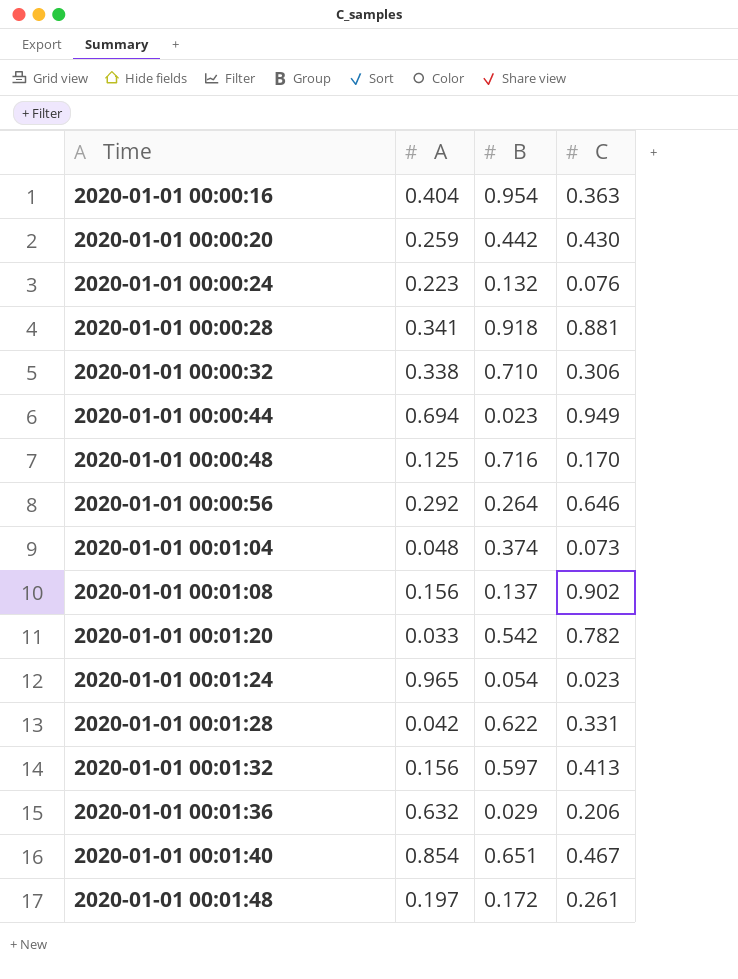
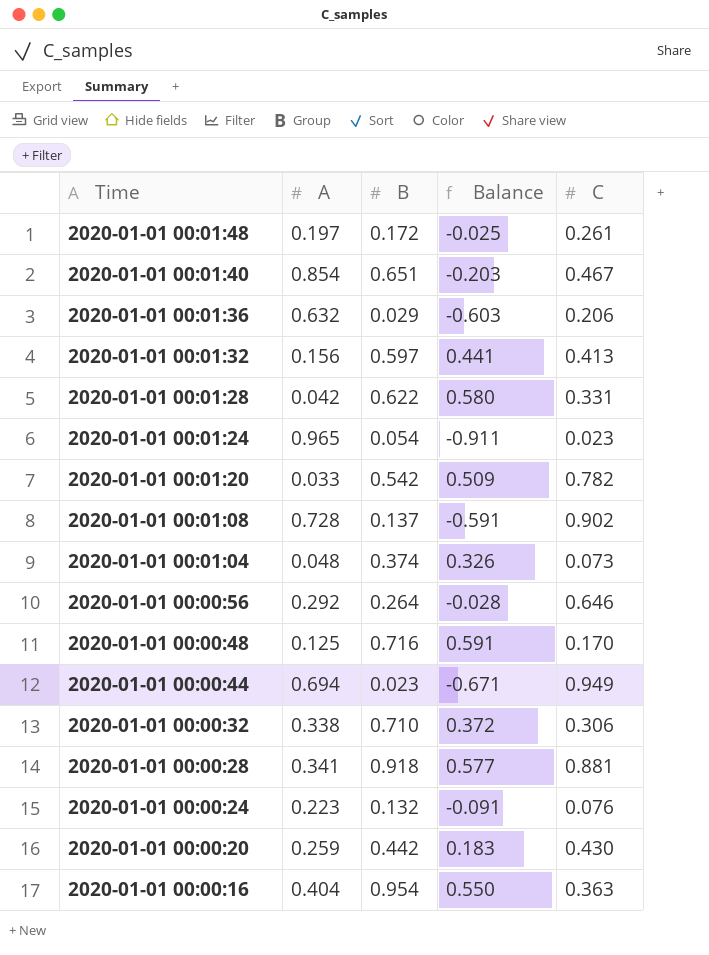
row order: Time ascending -> Time descending
column Balance | formula: none -> [B] - [A]
2020-01-01 00:01:08 | A: 0.156 -> 0.728

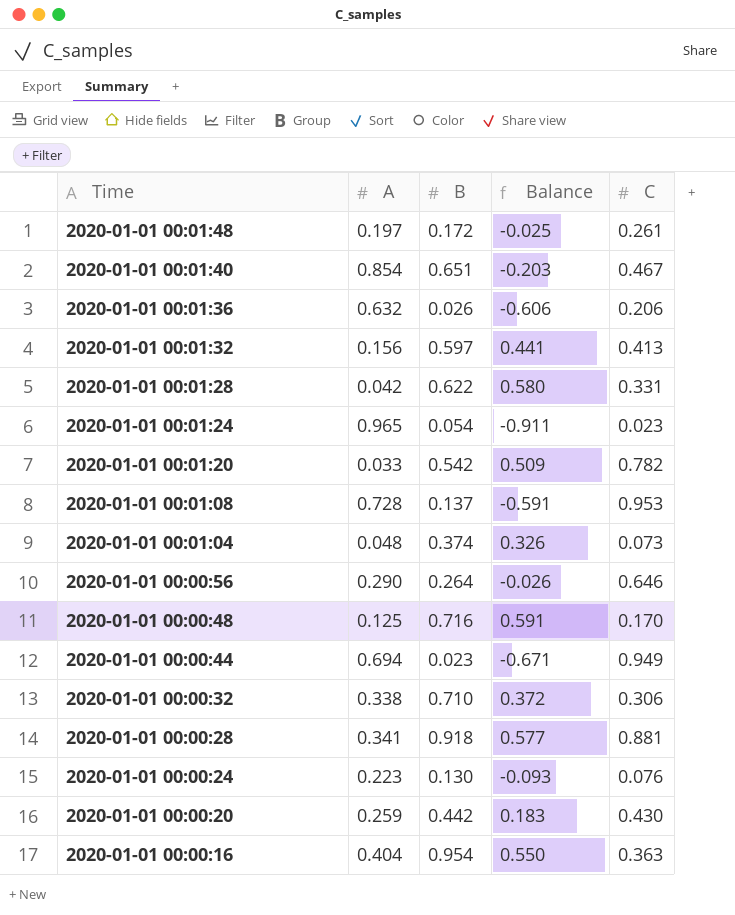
2020-01-01 00:01:36 | B: 0.029 -> 0.026
2020-01-01 00:01:36 | Balance: -0.603 -> -0.606
2020-01-01 00:01:08 | C: 0.902 -> 0.953
2020-01-01 00:00:56 | A: 0.292 -> 0.290
2020-01-01 00:00:56 | Balance: -0.028 -> -0.026
2020-01-01 00:00:24 | B: 0.132 -> 0.130
2020-01-01 00:00:24 | Balance: -0.091 -> -0.093

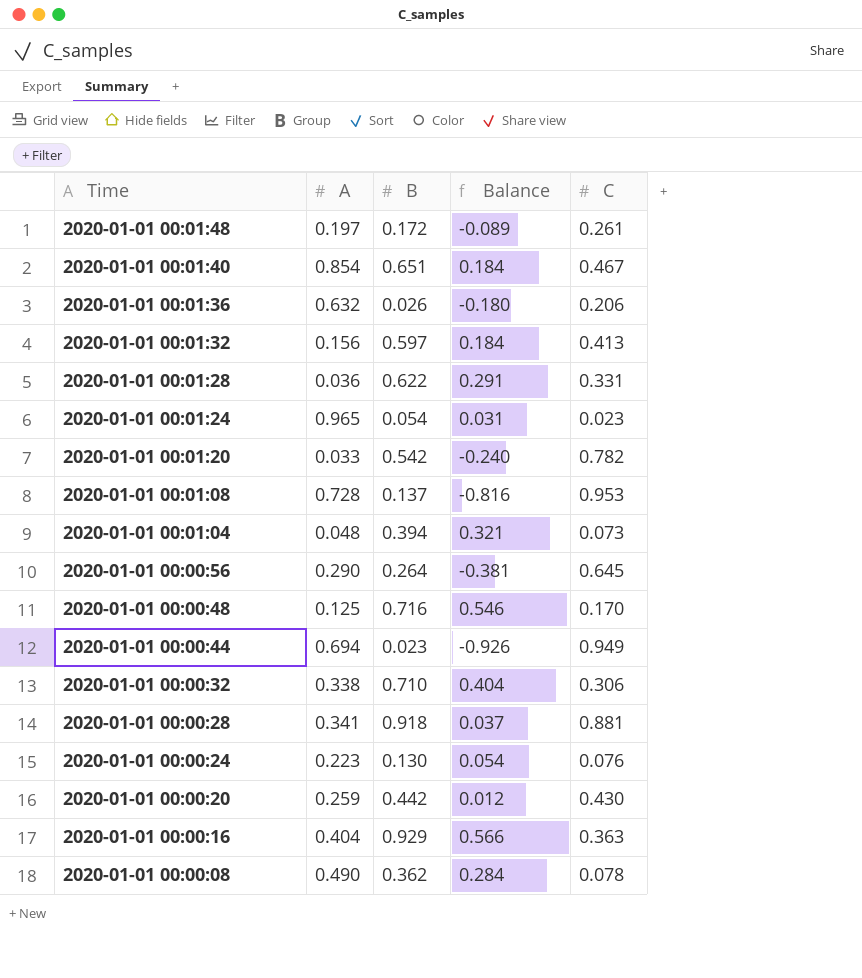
column Balance | formula: [B] - [A] -> [B] - [C]
2020-01-01 00:01:28 | A: 0.042 -> 0.036
2020-01-01 00:01:04 | B: 0.374 -> 0.394
2020-01-01 00:00:56 | C: 0.646 -> 0.645
2020-01-01 00:00:16 | B: 0.954 -> 0.929
row 2020-01-01 00:00:08: none -> 0.490 | 0.362 | 0.284 | 0.078

